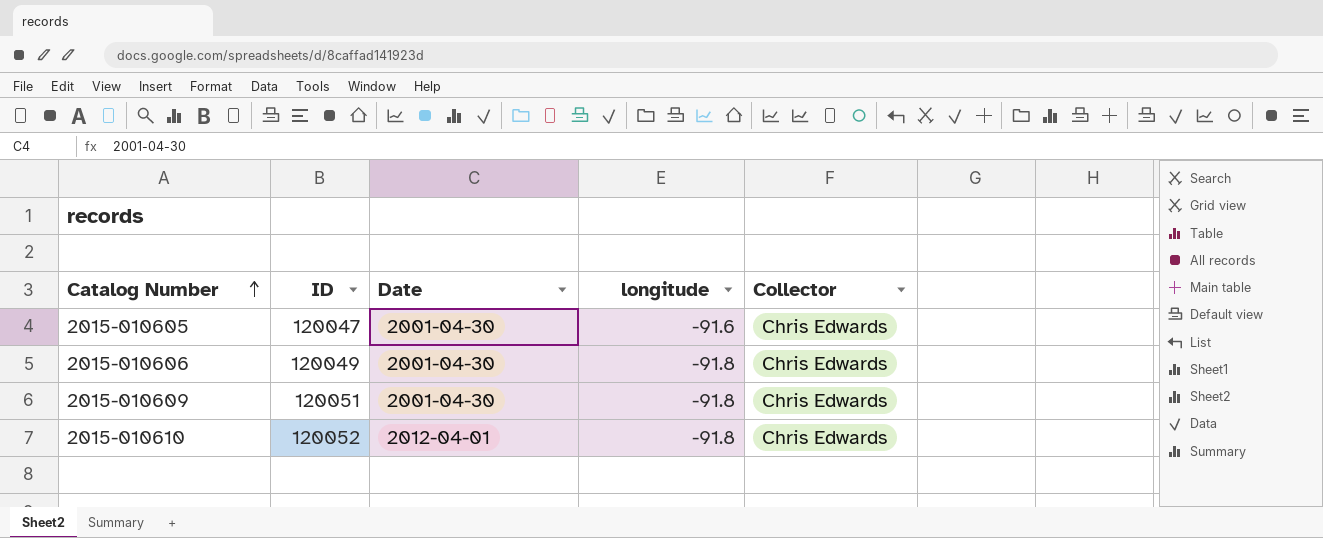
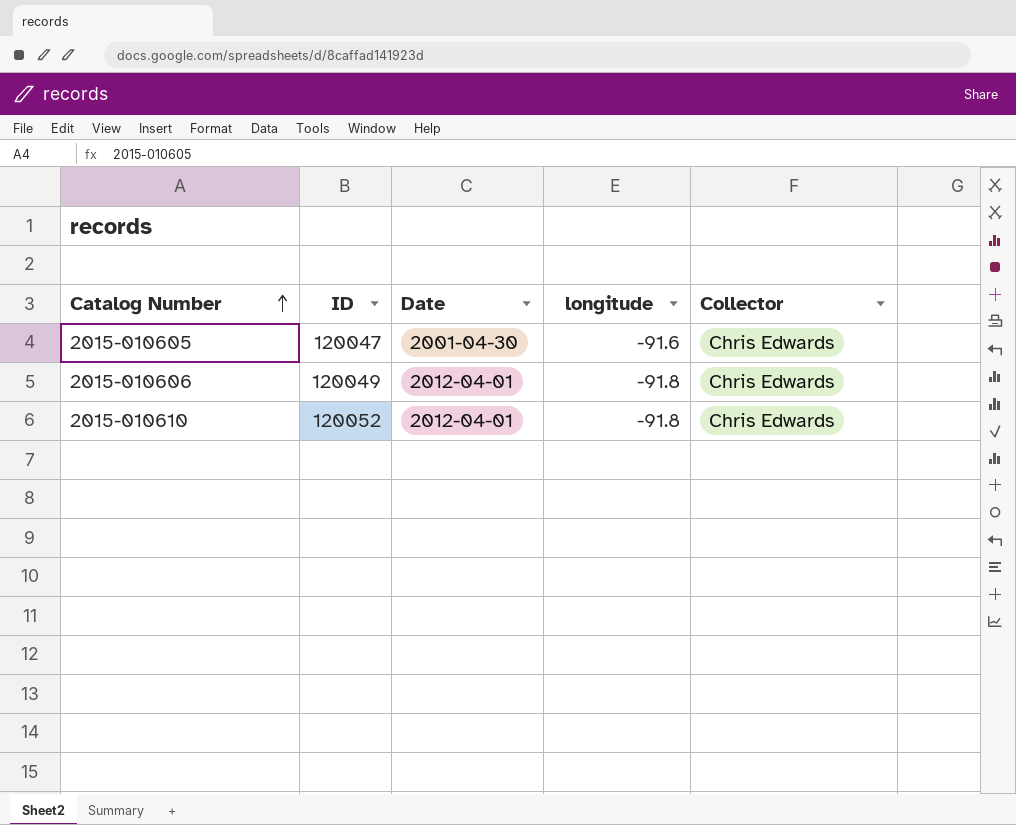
row 2015-010609: 120051 | 2001-04-30 | -91.8 | Chris Edwards -> none
2015-010606 | Date: 2001-04-30 -> 2012-04-01

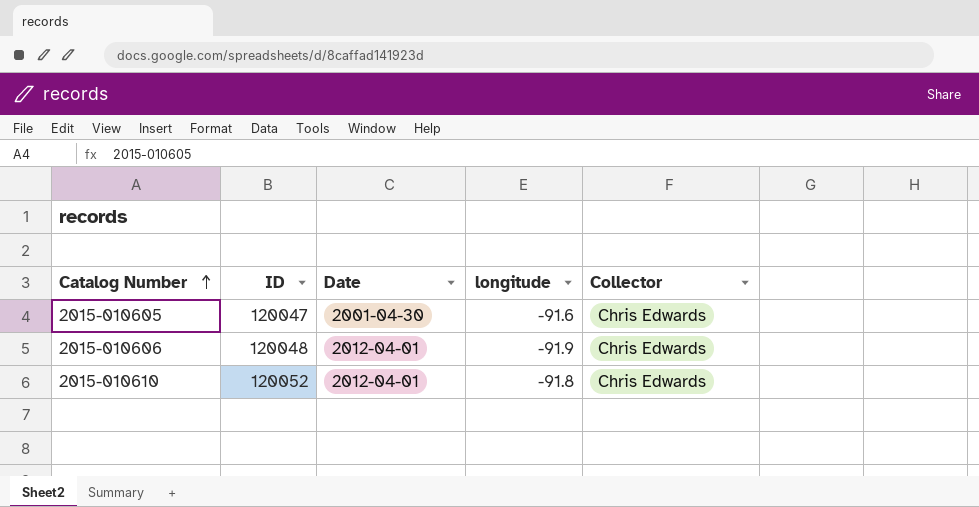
2015-010606 | ID: 120049 -> 120048
2015-010606 | longitude: -91.8 -> -91.9

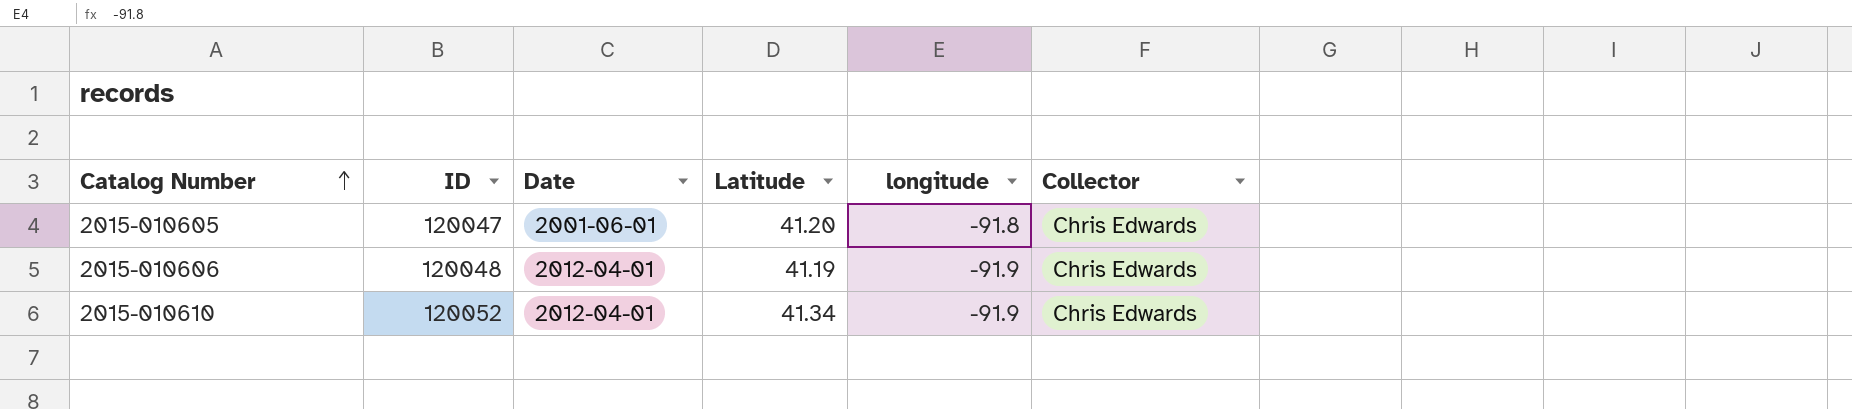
column Latitude | position: none -> 4
2015-010605 | Date: 2001-04-30 -> 2001-06-01
2015-010605 | longitude: -91.6 -> -91.8
2015-010610 | longitude: -91.8 -> -91.9

